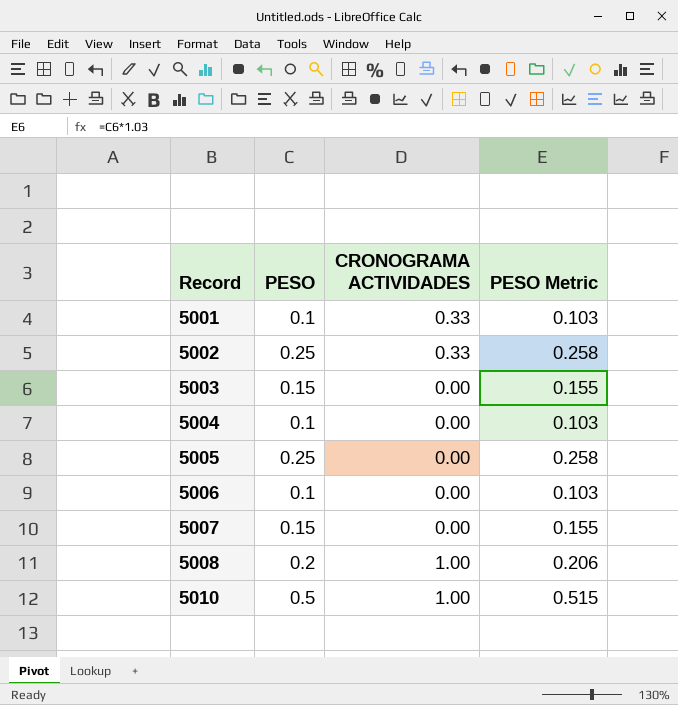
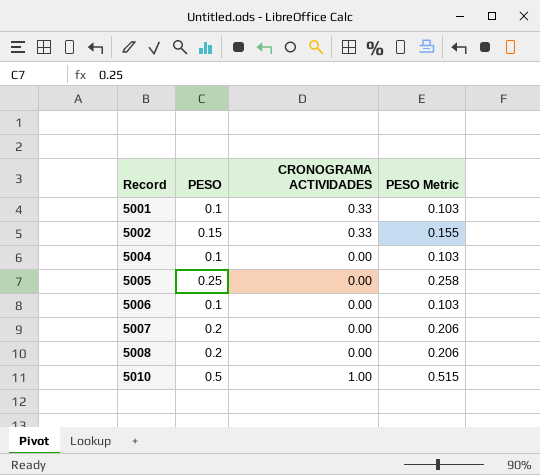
row 5003: 0.15 | 0.00 | 0.155 -> none
5002 | PESO: 0.25 -> 0.15
5002 | PESO Metric: 0.258 -> 0.155
5007 | PESO: 0.15 -> 0.2
5007 | PESO Metric: 0.155 -> 0.206
5008 | CRONOGRAMA ACTIVIDADES: 1.00 -> 0.00

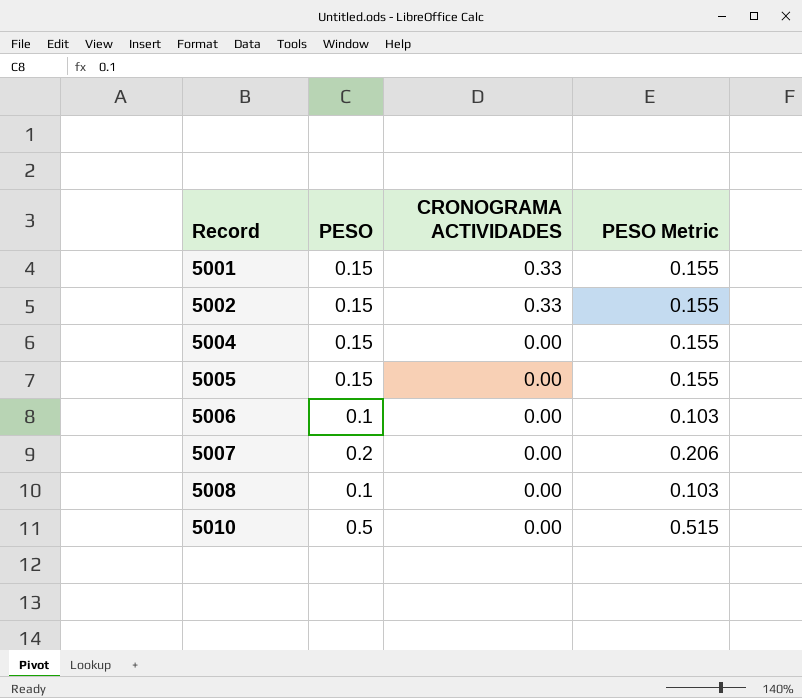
5001 | PESO: 0.1 -> 0.15
5001 | PESO Metric: 0.103 -> 0.155
5004 | PESO: 0.1 -> 0.15
5004 | PESO Metric: 0.103 -> 0.155
5005 | PESO: 0.25 -> 0.15
5005 | PESO Metric: 0.258 -> 0.155
5008 | PESO: 0.2 -> 0.1
5008 | PESO Metric: 0.206 -> 0.103
5010 | CRONOGRAMA ACTIVIDADES: 1.00 -> 0.00

